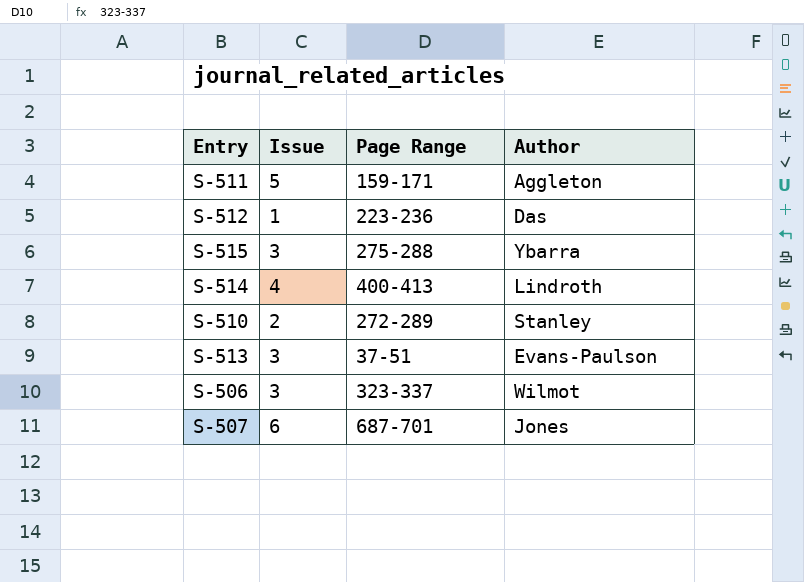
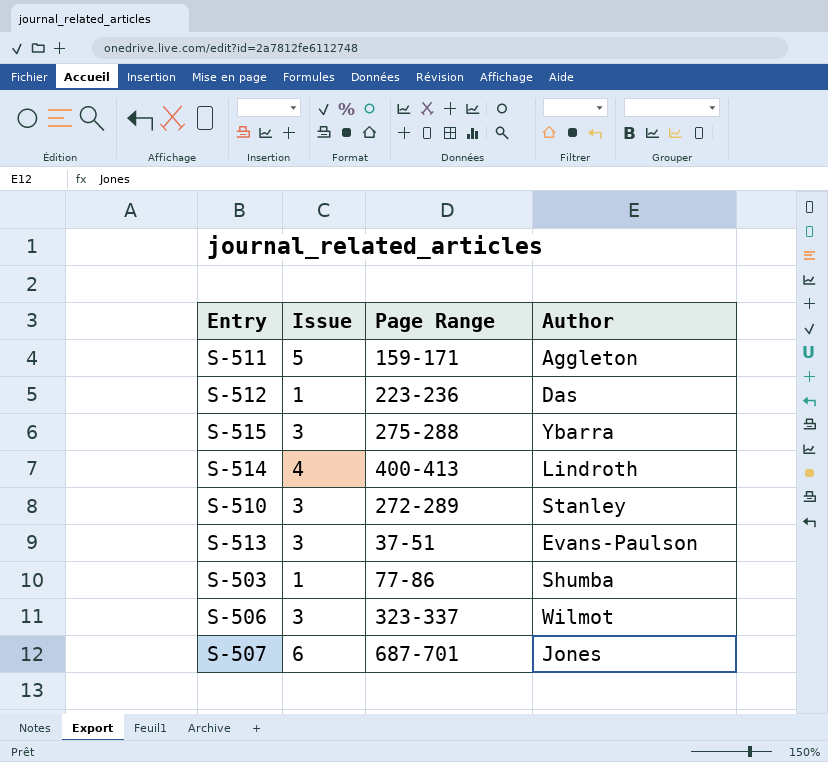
S-510 | Issue: 2 -> 3
row S-503: none -> 1 | 77-86 | Shumba

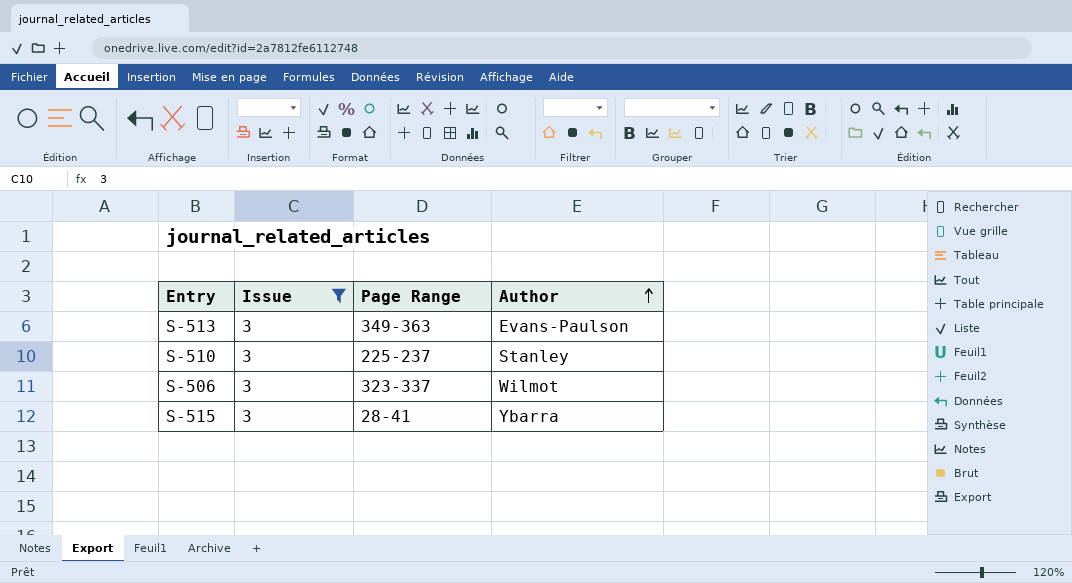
filter: none -> Issue = 3
row order: none -> Author ascending
S-513 | Page Range: 37-51 -> 349-363
S-510 | Page Range: 272-289 -> 225-237
S-515 | Page Range: 275-288 -> 28-41

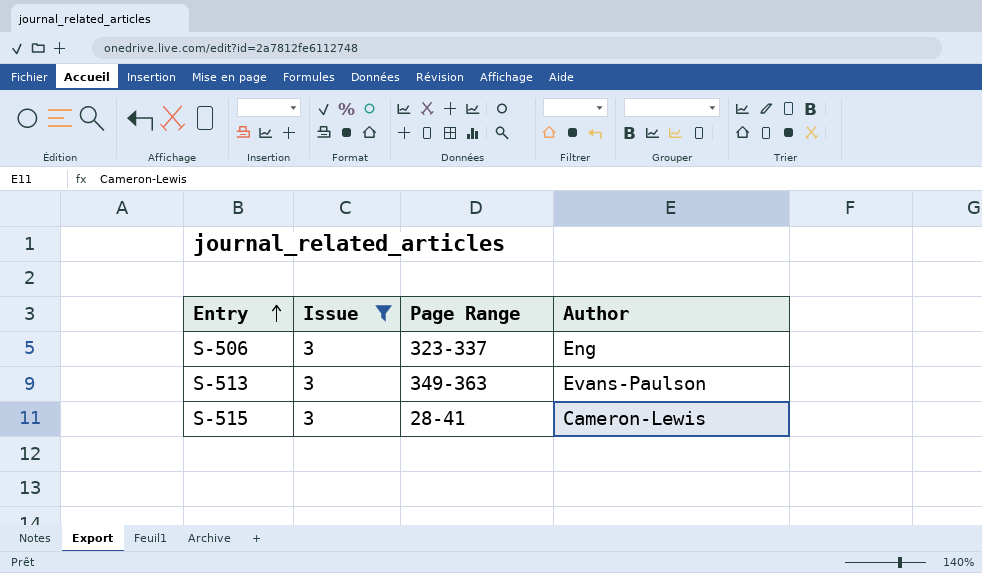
row order: Author ascending -> Entry ascending
row S-510: 3 | 225-237 | Stanley -> none
S-506 | Author: Wilmot -> Eng
S-515 | Author: Ybarra -> Cameron-Lewis

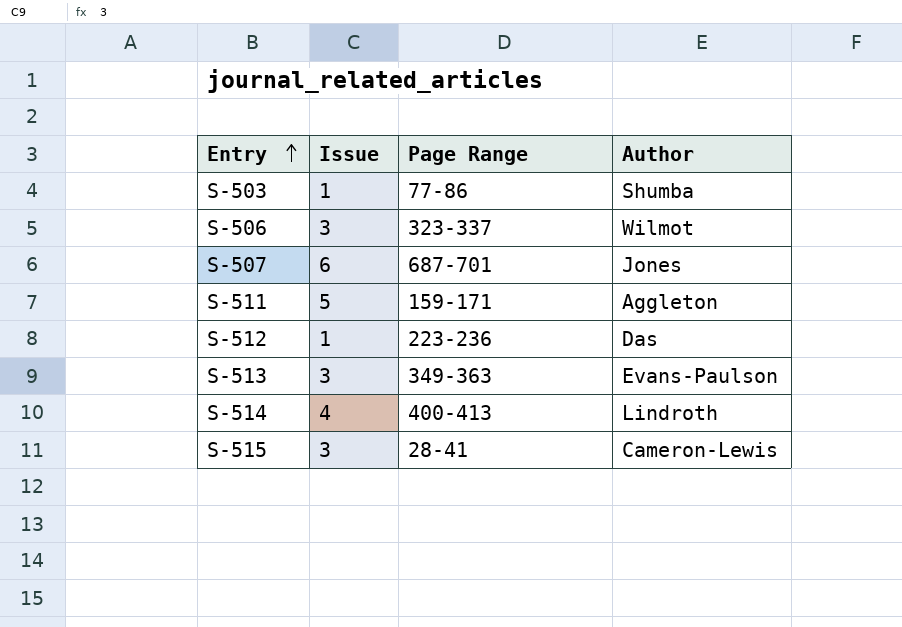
filter: Issue = 3 -> none
S-506 | Author: Eng -> Wilmot

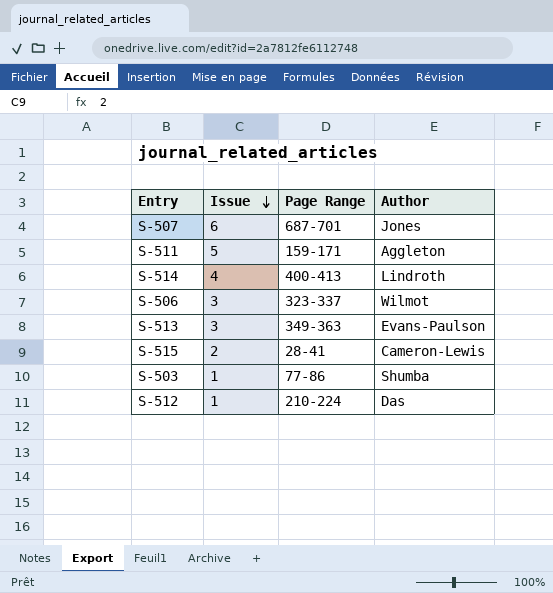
row order: Entry ascending -> Issue descending
S-515 | Issue: 3 -> 2
S-512 | Page Range: 223-236 -> 210-224

